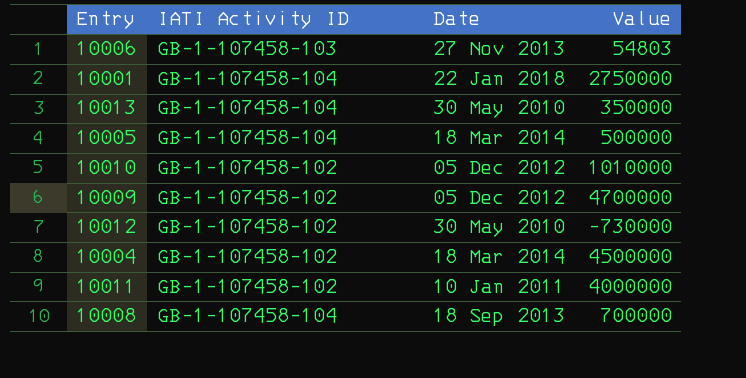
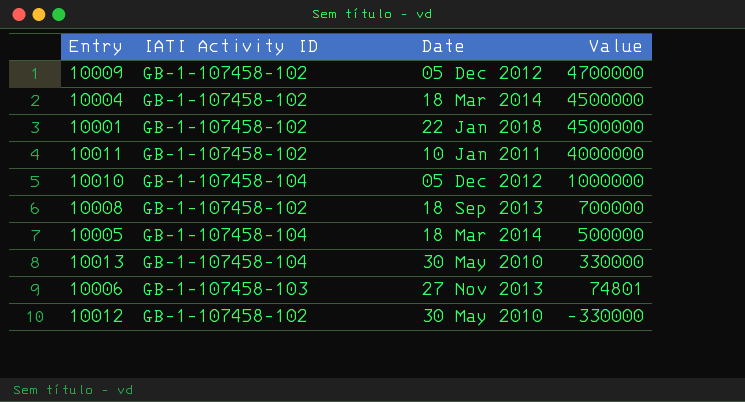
row order: none -> Value descending
10001 | IATI Activity ID: GB-1-107458-104 -> GB-1-107458-102
10001 | Value: 2750000 -> 4500000
10010 | IATI Activity ID: GB-1-107458-102 -> GB-1-107458-104
10010 | Value: 1010000 -> 1000000
10008 | IATI Activity ID: GB-1-107458-104 -> GB-1-107458-102
10013 | Value: 350000 -> 330000
10006 | Value: 54803 -> 74801
10012 | Value: -730000 -> -330000

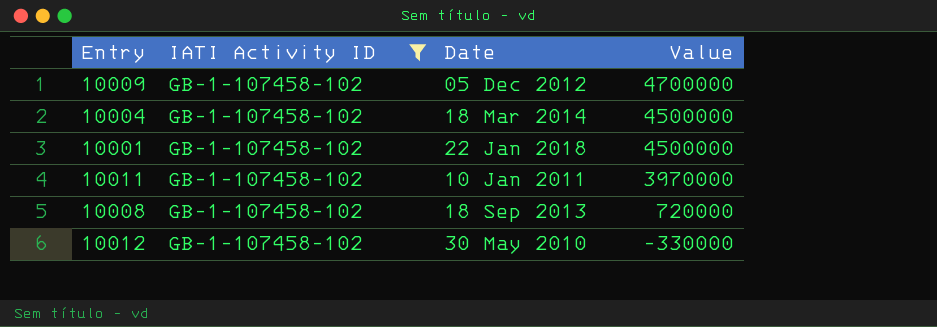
filter: none -> IATI Activity ID = GB-1-107458-102
10011 | Value: 4000000 -> 3970000
10008 | Value: 700000 -> 720000

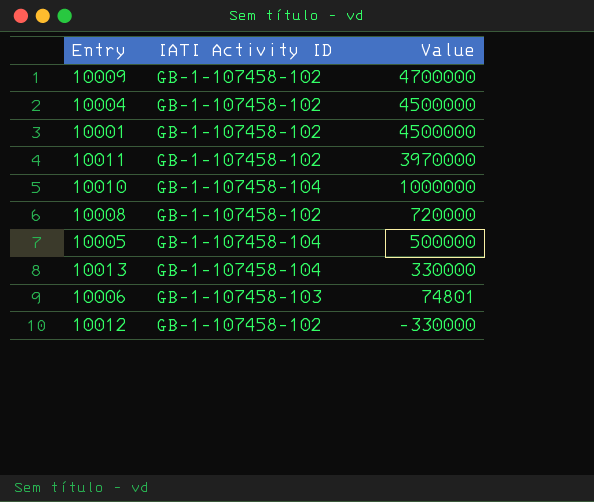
filter: IATI Activity ID = GB-1-107458-102 -> none
column Date | position: 3 -> none

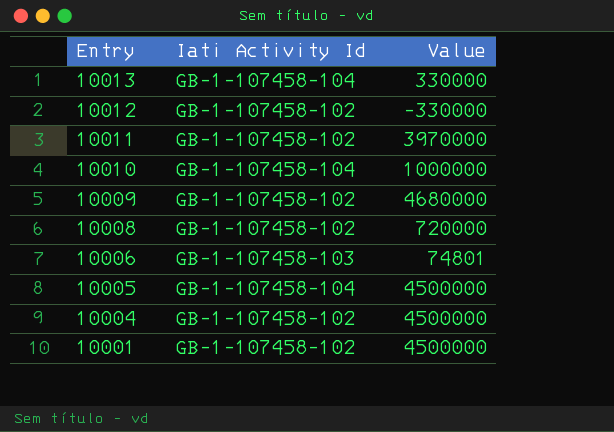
row order: Value descending -> Entry descending
column name: IATI Activity ID -> Iati Activity Id
10009 | Value: 4700000 -> 4680000
10005 | Value: 500000 -> 4500000

